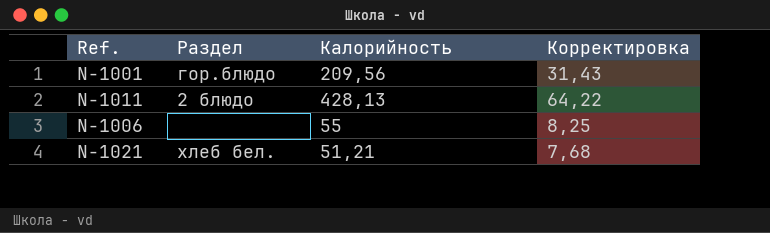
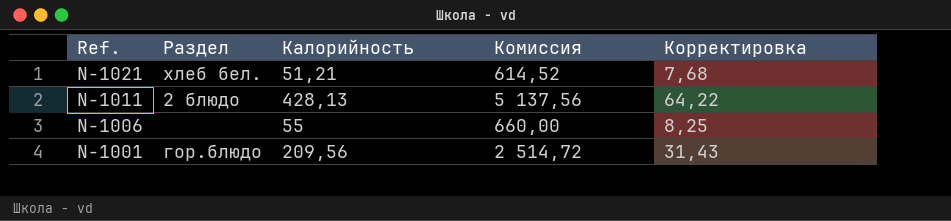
row order: none -> Ref. descending
column Комиссия | formula: none -> [Калорийность] * 12

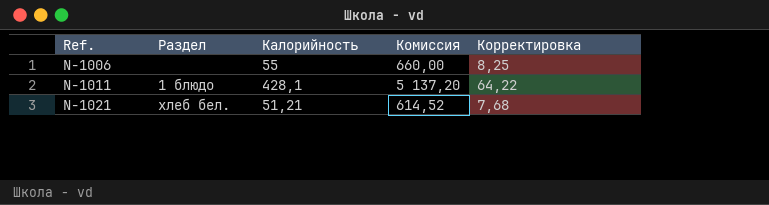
row order: Ref. descending -> Ref. ascending
row N-1001: гор.блюдо | 209,56 | 2 514,72 | 31,43 -> none
N-1011 | Раздел: 2 блюдо -> 1 блюдо
N-1011 | Калорийность: 428,13 -> 428,1
N-1011 | Комиссия: 5 137,56 -> 5 137,20

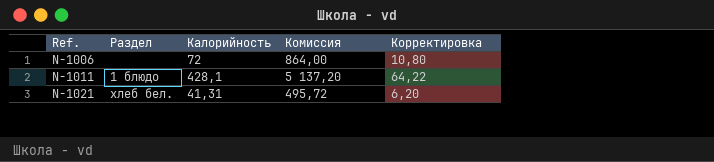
N-1006 | Калорийность: 55 -> 72
N-1006 | Комиссия: 660,00 -> 864,00
N-1006 | Корректировка: 8,25 -> 10,80
N-1021 | Калорийность: 51,21 -> 41,31
N-1021 | Комиссия: 614,52 -> 495,72
N-1021 | Корректировка: 7,68 -> 6,20

